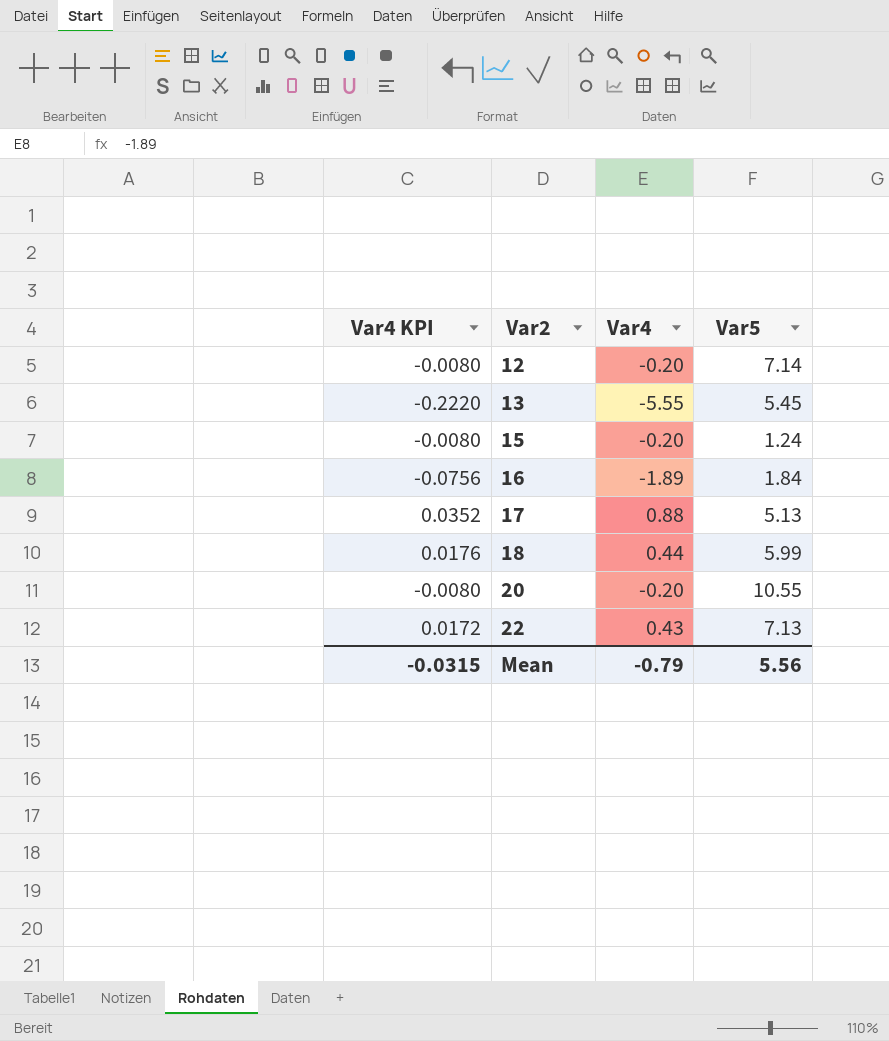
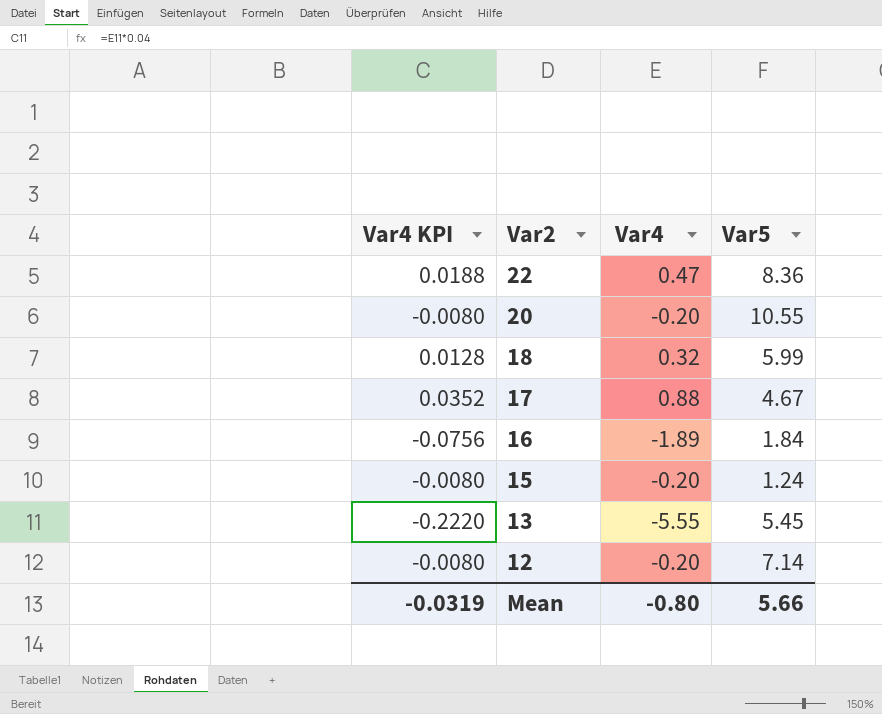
row order: Var2 ascending -> Var2 descending
22 | Var4 KPI: 0.0172 -> 0.0188
22 | Var4: 0.43 -> 0.47
22 | Var5: 7.13 -> 8.36
18 | Var4 KPI: 0.0176 -> 0.0128
18 | Var4: 0.44 -> 0.32
17 | Var5: 5.13 -> 4.67
Mean | Var4 KPI: -0.0315 -> -0.0319
Mean | Var4: -0.79 -> -0.80
Mean | Var5: 5.56 -> 5.66

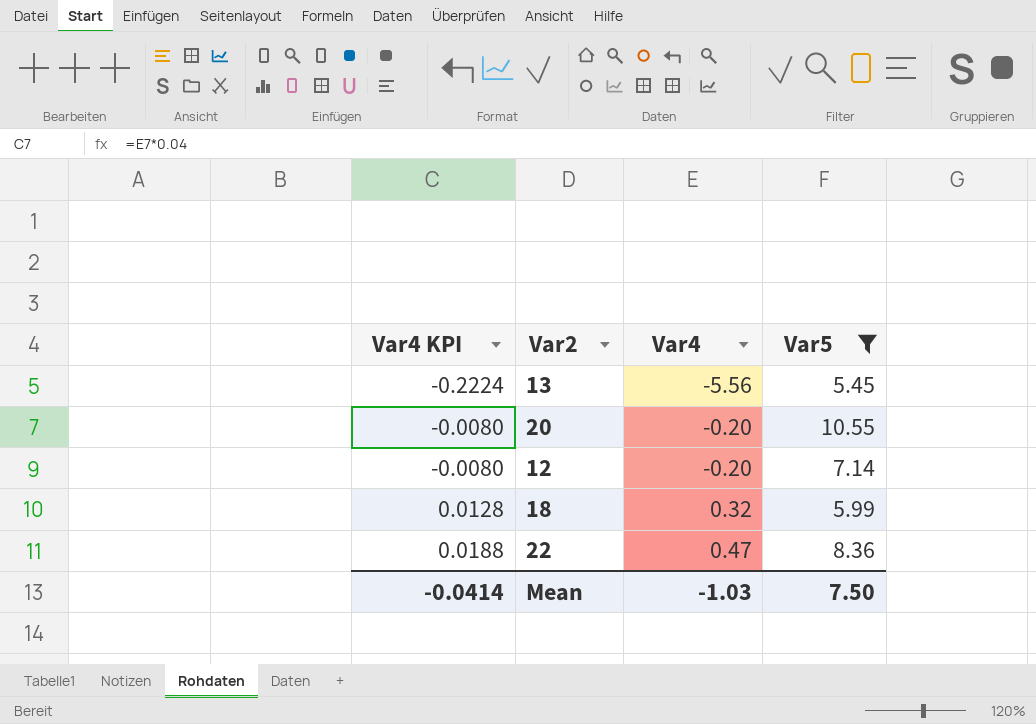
filter: none -> Var5 >= 5.45
row order: Var2 descending -> Var4 KPI ascending
13 | Var4 KPI: -0.2220 -> -0.2224
13 | Var4: -5.55 -> -5.56
Mean | Var4 KPI: -0.0319 -> -0.0414
Mean | Var4: -0.80 -> -1.03
Mean | Var5: 5.66 -> 7.50

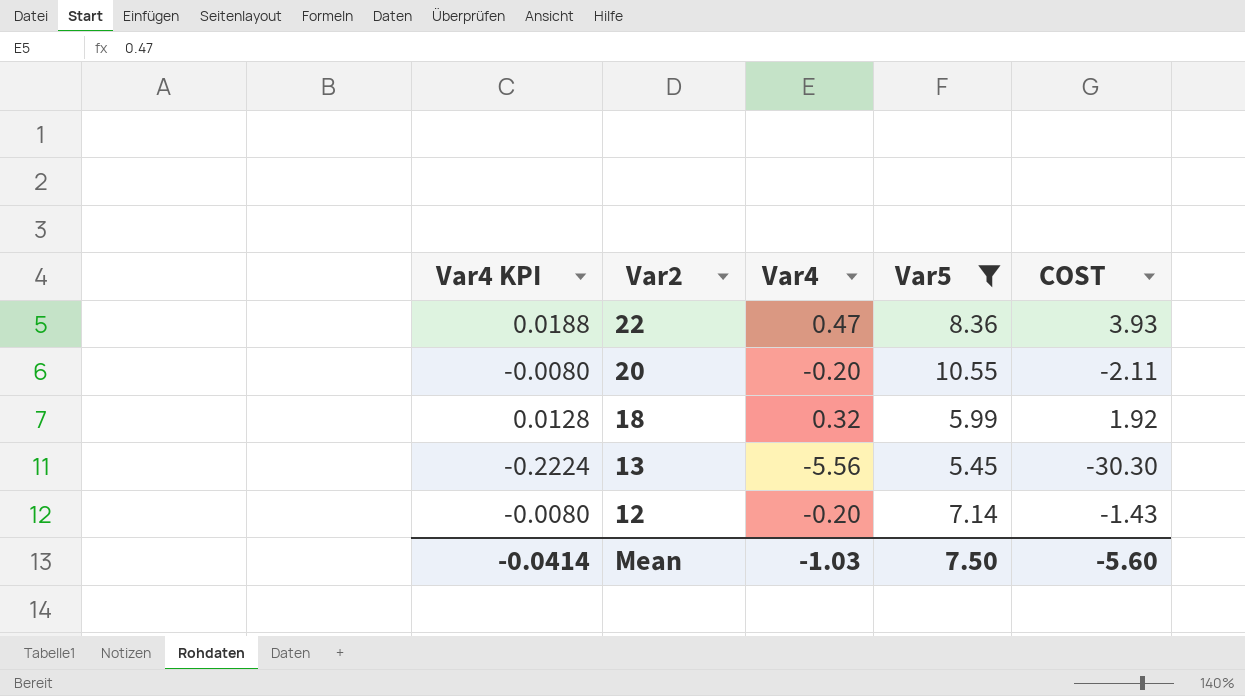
row order: Var4 KPI ascending -> Var2 descending
column COST | formula: none -> [Var4] * [Var5]

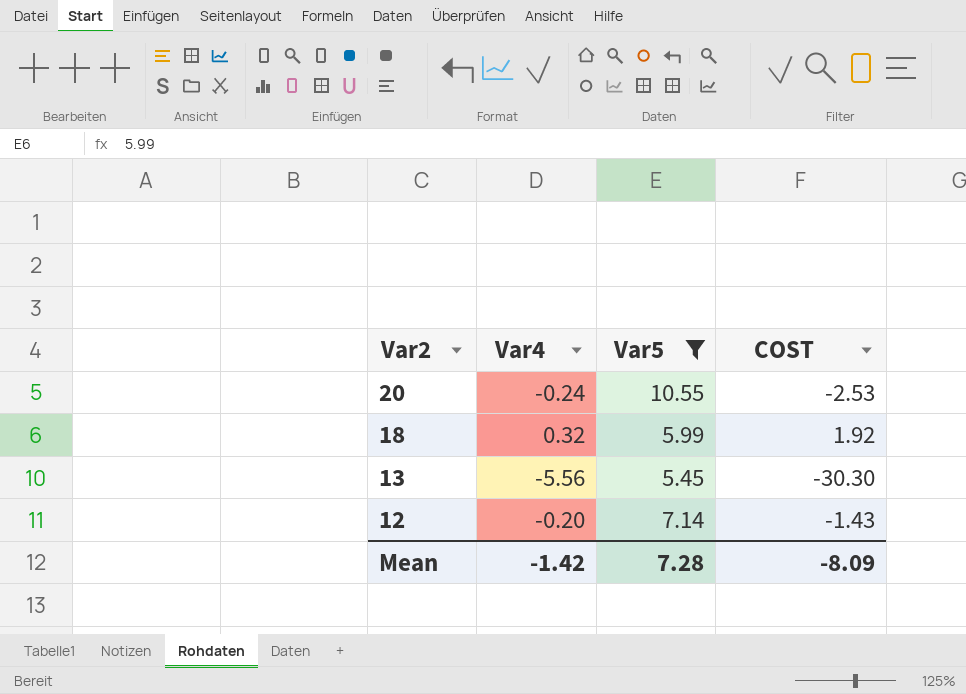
column Var4 KPI | formula: [Var4] * 0.04 -> none
row 22: 0.0188 | 0.47 | 8.36 | 3.93 -> none
20 | Var4: -0.20 -> -0.24
20 | COST: -2.11 -> -2.53
Mean | Var4: -1.03 -> -1.42
Mean | Var5: 7.50 -> 7.28
Mean | COST: -5.60 -> -8.09

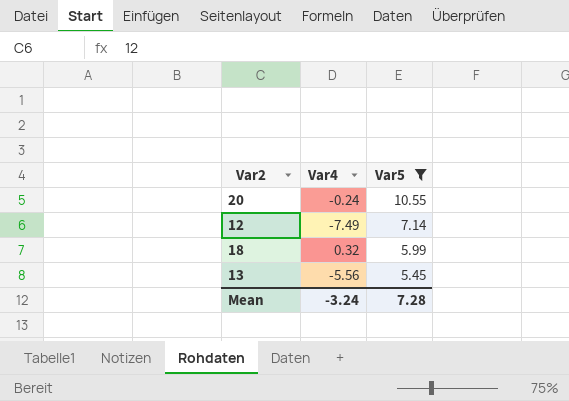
row order: Var2 descending -> Var5 descending
column COST | formula: [Var4] * [Var5] -> none
12 | Var4: -0.20 -> -7.49
Mean | Var4: -1.42 -> -3.24

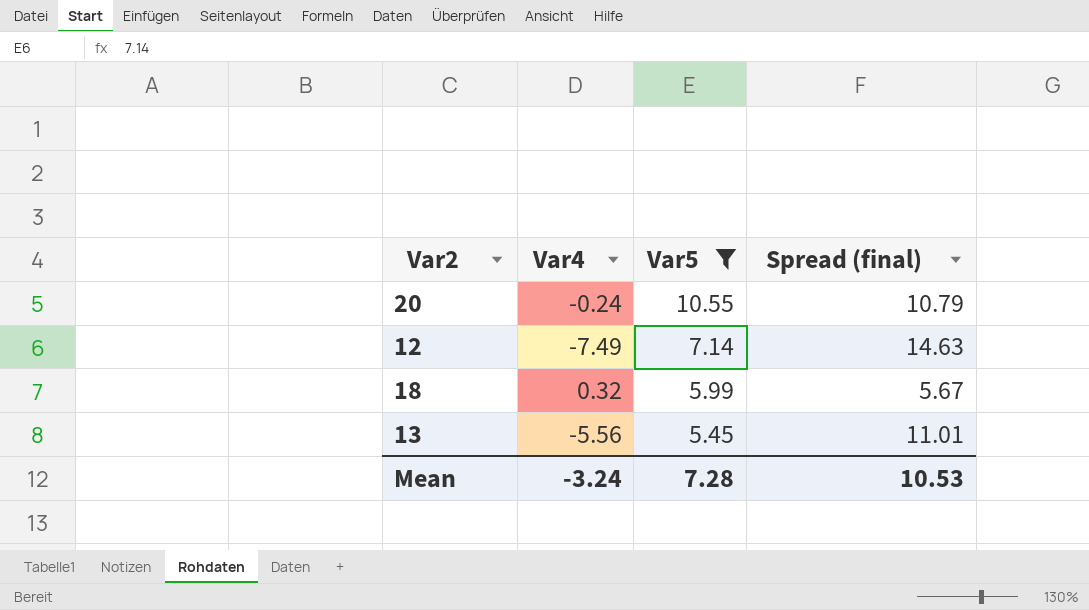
column Spread (final) | formula: none -> [Var5] - [Var4]

